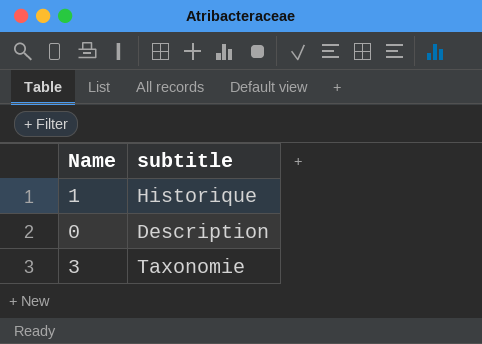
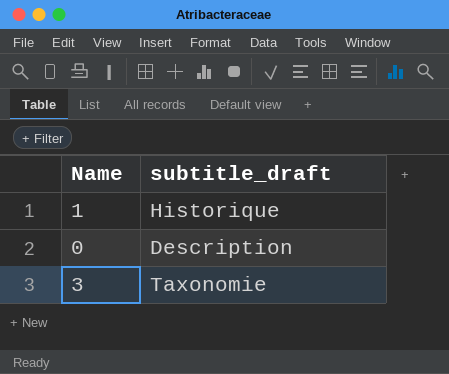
column name: subtitle -> subtitle_draft

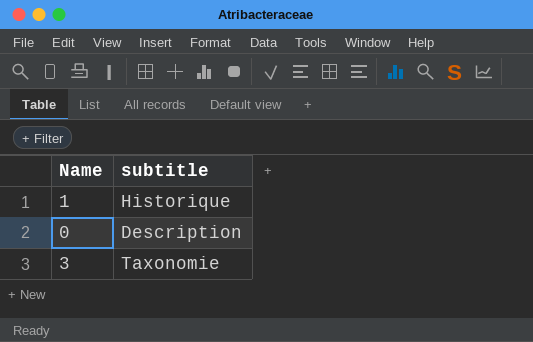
column name: subtitle_draft -> subtitle

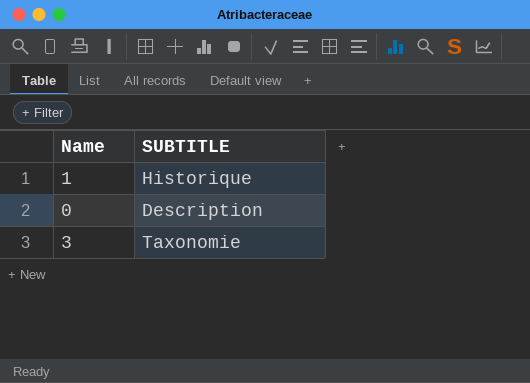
column name: subtitle -> SUBTITLE

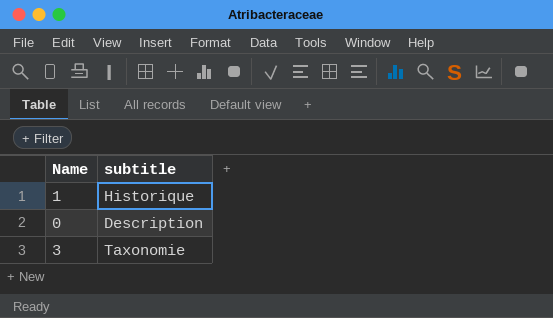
column name: SUBTITLE -> subtitle

